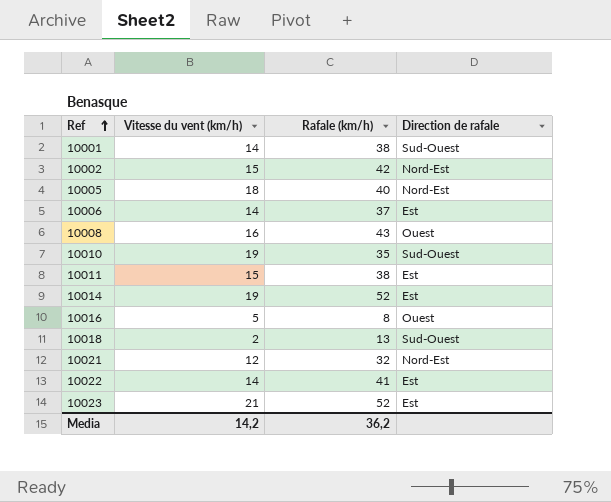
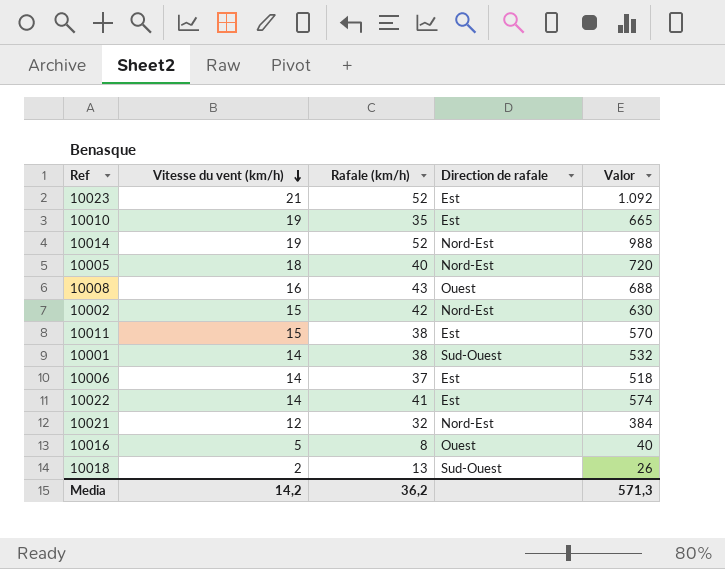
row order: Ref ascending -> Vitesse du vent (km/h) descending
column Valor | formula: none -> [Vitesse du vent (km/h)] * [Rafale (km/h)]
10010 | Direction de rafale: Sud-Ouest -> Est
10014 | Direction de rafale: Est -> Nord-Est

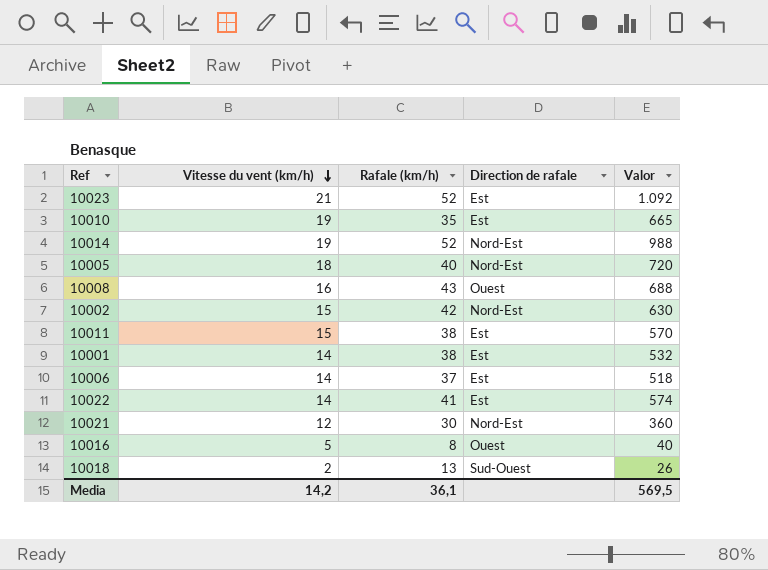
10001 | Direction de rafale: Sud-Ouest -> Est
10021 | Rafale (km/h): 32 -> 30
10021 | Valor: 384 -> 360
Media | Rafale (km/h): 36,2 -> 36,1
Media | Valor: 571,3 -> 569,5

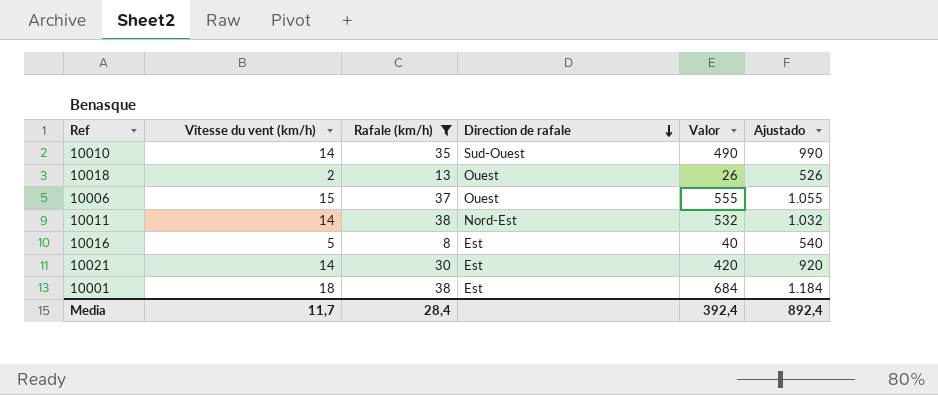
filter: none -> Rafale (km/h) <= 38
row order: Vitesse du vent (km/h) descending -> Direction de rafale descending
column Ajustado | formula: none -> [Valor] + 500
10010 | Vitesse du vent (km/h): 19 -> 14
10010 | Direction de rafale: Est -> Sud-Ouest
10010 | Valor: 665 -> 490
10018 | Direction de rafale: Sud-Ouest -> Ouest
10006 | Vitesse du vent (km/h): 14 -> 15
10006 | Direction de rafale: Est -> Ouest
10006 | Valor: 518 -> 555
10011 | Vitesse du vent (km/h): 15 -> 14
10011 | Direction de rafale: Est -> Nord-Est
10011 | Valor: 570 -> 532
10016 | Direction de rafale: Ouest -> Est
10021 | Vitesse du vent (km/h): 12 -> 14
10021 | Direction de rafale: Nord-Est -> Est
10021 | Valor: 360 -> 420
10001 | Vitesse du vent (km/h): 14 -> 18
10001 | Valor: 532 -> 684
Media | Vitesse du vent (km/h): 14,2 -> 11,7
Media | Rafale (km/h): 36,1 -> 28,4
Media | Valor: 569,5 -> 392,4

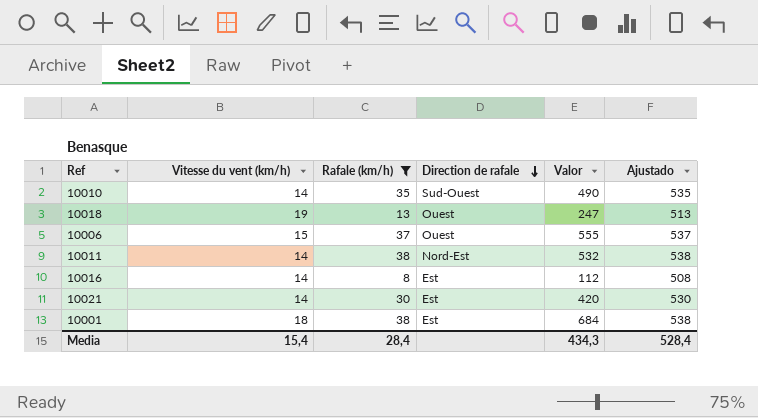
column Ajustado | formula: [Valor] + 500 -> [Rafale (km/h)] + 500
10018 | Vitesse du vent (km/h): 2 -> 19
10018 | Valor: 26 -> 247
10016 | Vitesse du vent (km/h): 5 -> 14
10016 | Valor: 40 -> 112
Media | Vitesse du vent (km/h): 11,7 -> 15,4
Media | Valor: 392,4 -> 434,3
Media | Ajustado: 892,4 -> 528,4

